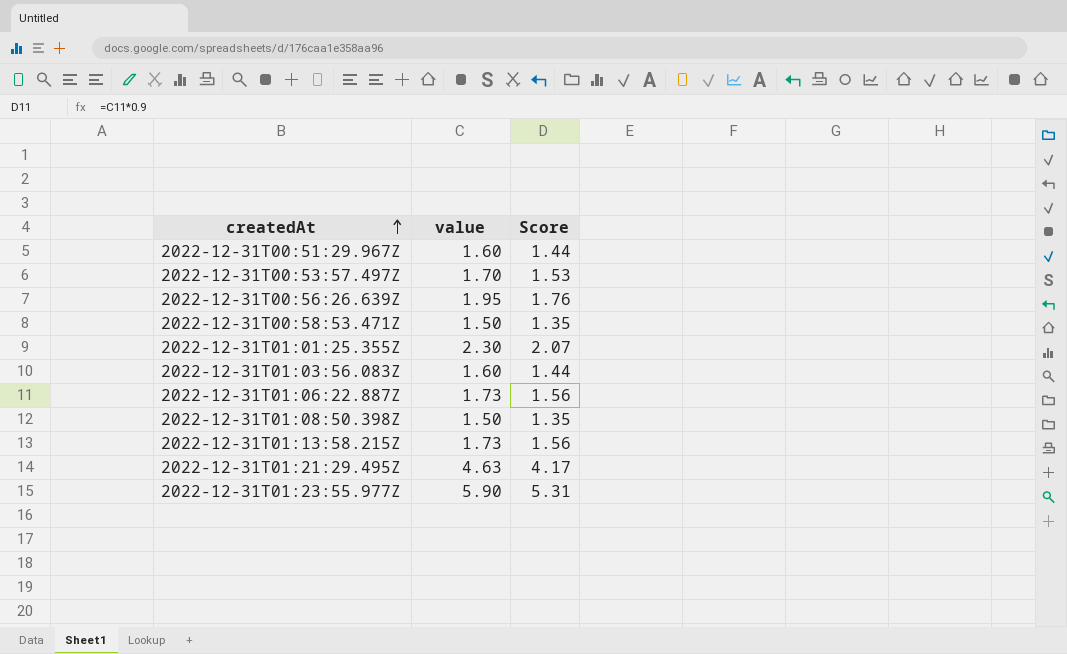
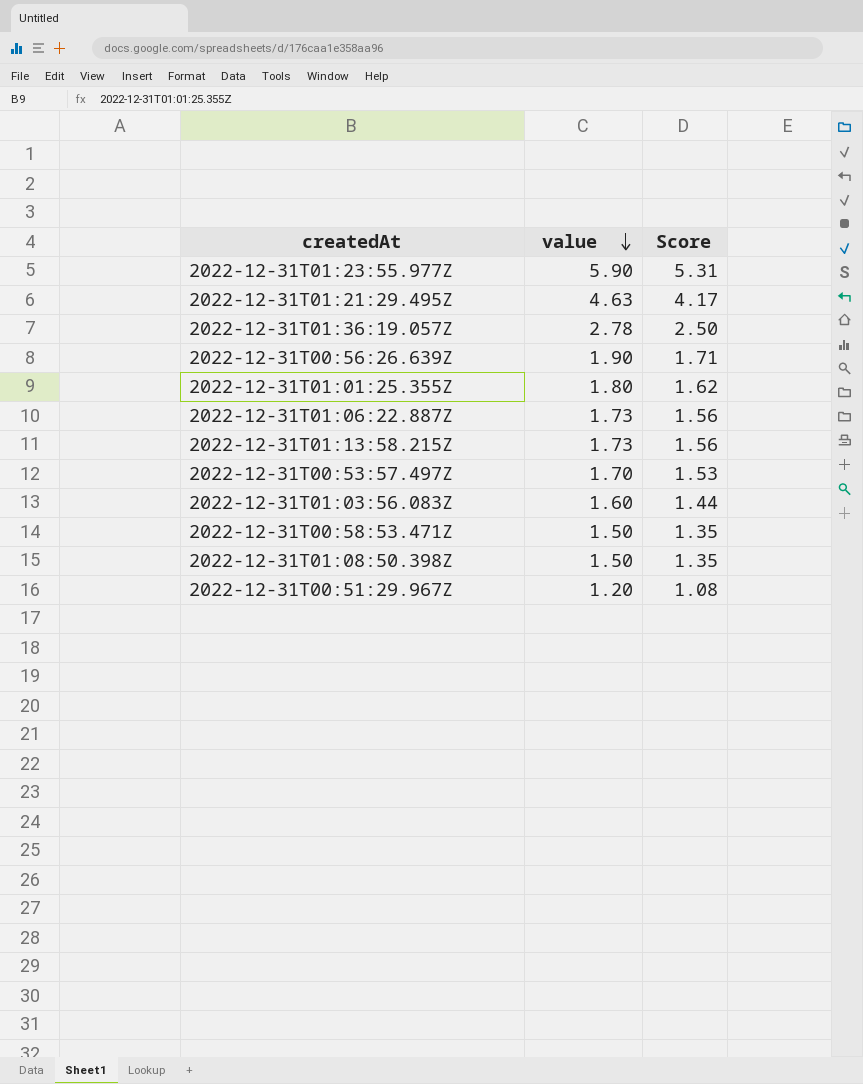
row order: createdAt ascending -> value descending
row 2022-12-31T01:36:19.057Z: none -> 2.78 | 2.50
2022-12-31T00:56:26.639Z | value: 1.95 -> 1.90
2022-12-31T00:56:26.639Z | Score: 1.76 -> 1.71
2022-12-31T01:01:25.355Z | value: 2.30 -> 1.80
2022-12-31T01:01:25.355Z | Score: 2.07 -> 1.62
2022-12-31T00:51:29.967Z | value: 1.60 -> 1.20
2022-12-31T00:51:29.967Z | Score: 1.44 -> 1.08

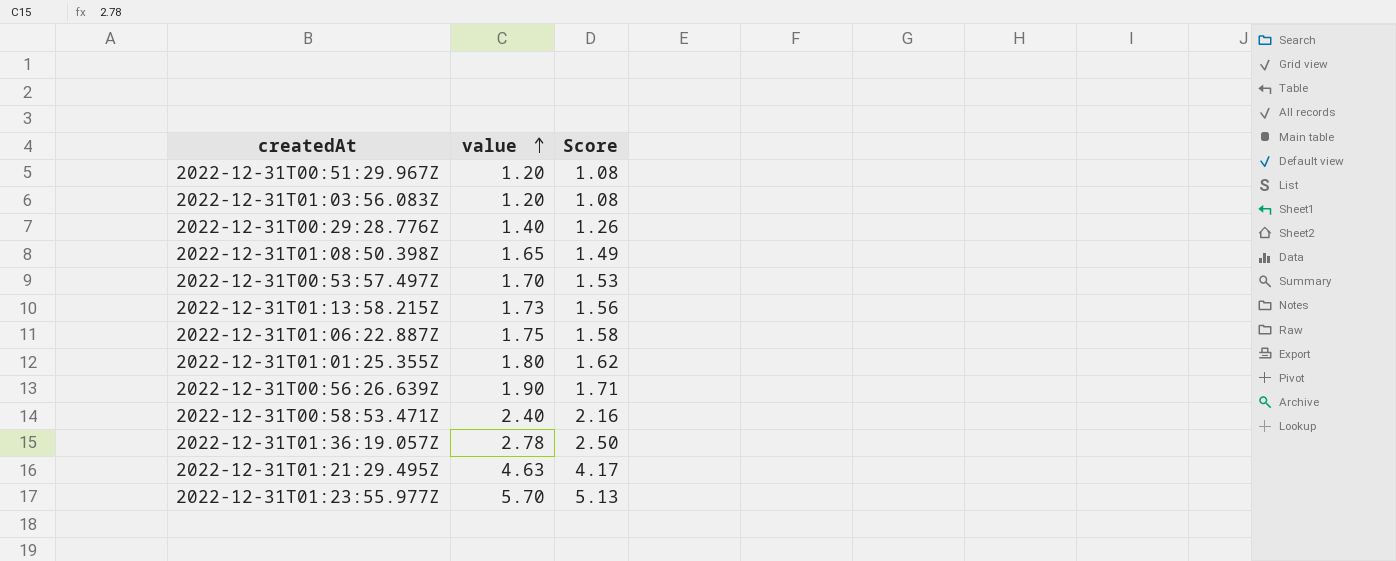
row order: value descending -> value ascending
2022-12-31T01:03:56.083Z | value: 1.60 -> 1.20
2022-12-31T01:03:56.083Z | Score: 1.44 -> 1.08
row 2022-12-31T00:29:28.776Z: none -> 1.40 | 1.26
2022-12-31T01:08:50.398Z | value: 1.50 -> 1.65
2022-12-31T01:08:50.398Z | Score: 1.35 -> 1.49
2022-12-31T01:06:22.887Z | value: 1.73 -> 1.75
2022-12-31T01:06:22.887Z | Score: 1.56 -> 1.58
2022-12-31T00:58:53.471Z | value: 1.50 -> 2.40
2022-12-31T00:58:53.471Z | Score: 1.35 -> 2.16
2022-12-31T01:23:55.977Z | value: 5.90 -> 5.70
2022-12-31T01:23:55.977Z | Score: 5.31 -> 5.13

